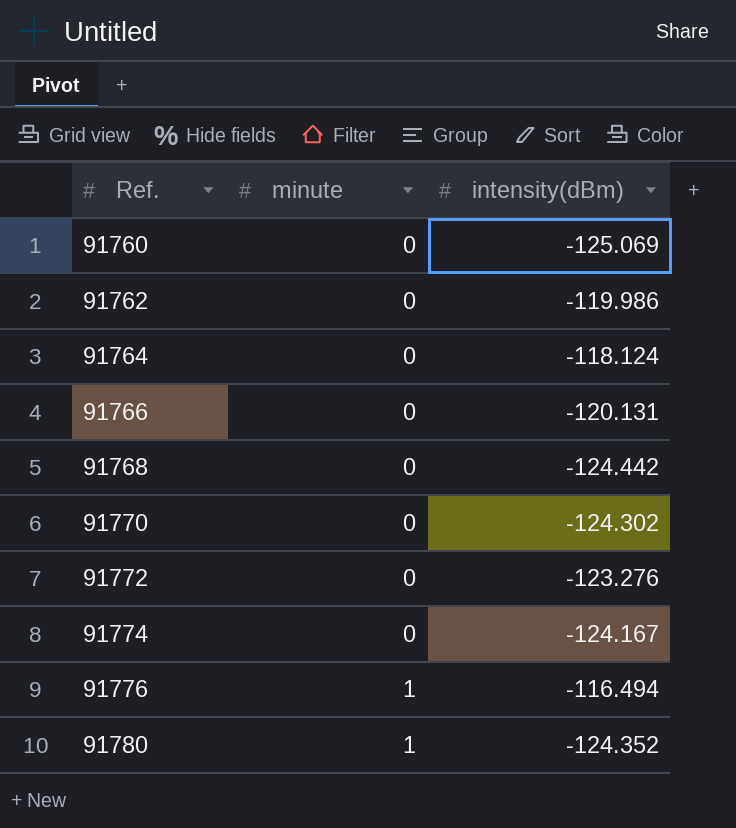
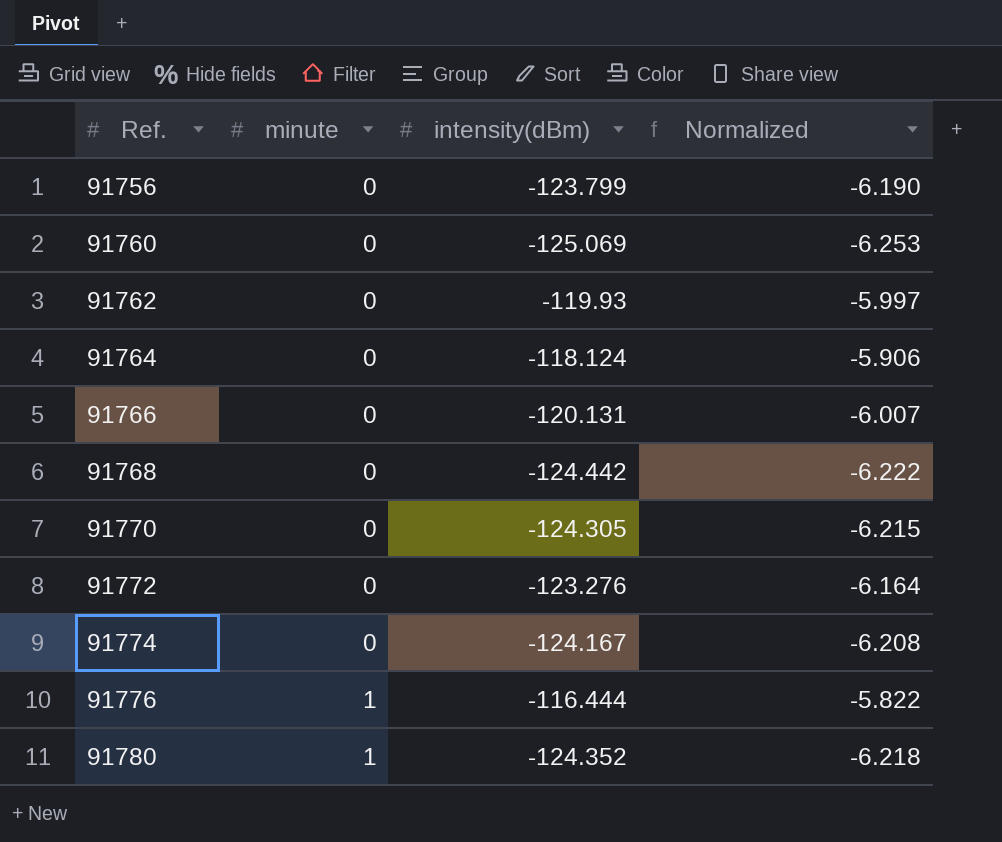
column Normalized | formula: none -> [intensity(dBm)] * 0.05
row 91756: none -> 0 | -123.799 | -6.190
91762 | intensity(dBm): -119.986 -> -119.93
91770 | intensity(dBm): -124.302 -> -124.305
91776 | intensity(dBm): -116.494 -> -116.444

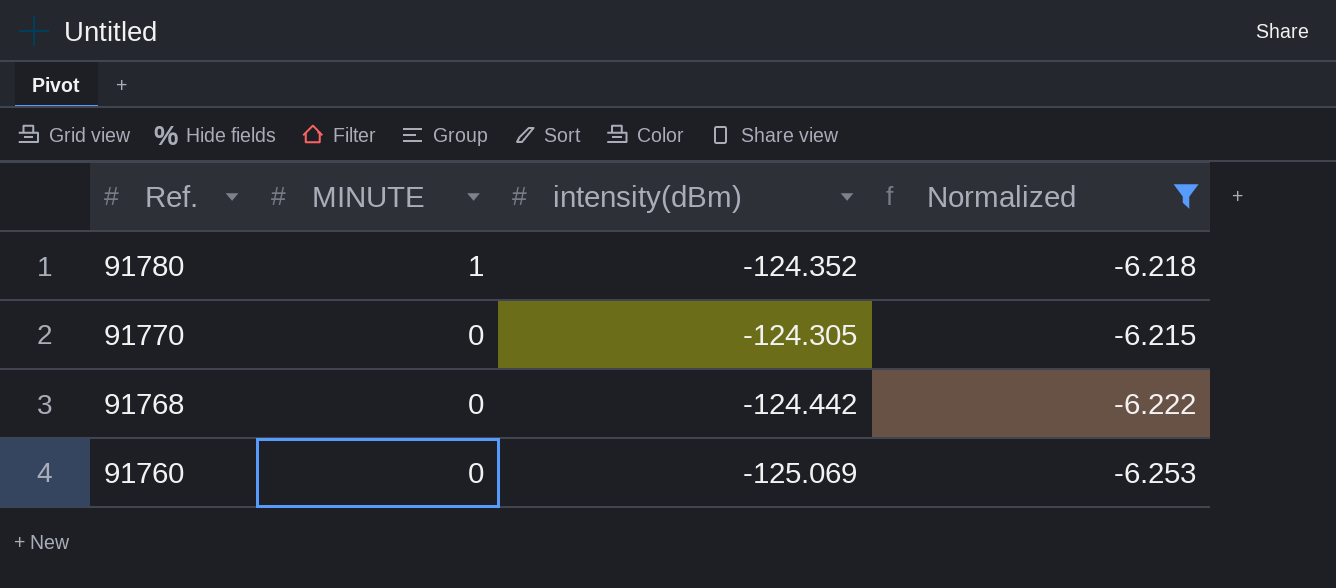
filter: none -> Normalized <= -6.215
row order: Ref. ascending -> Ref. descending
column name: minute -> MINUTE

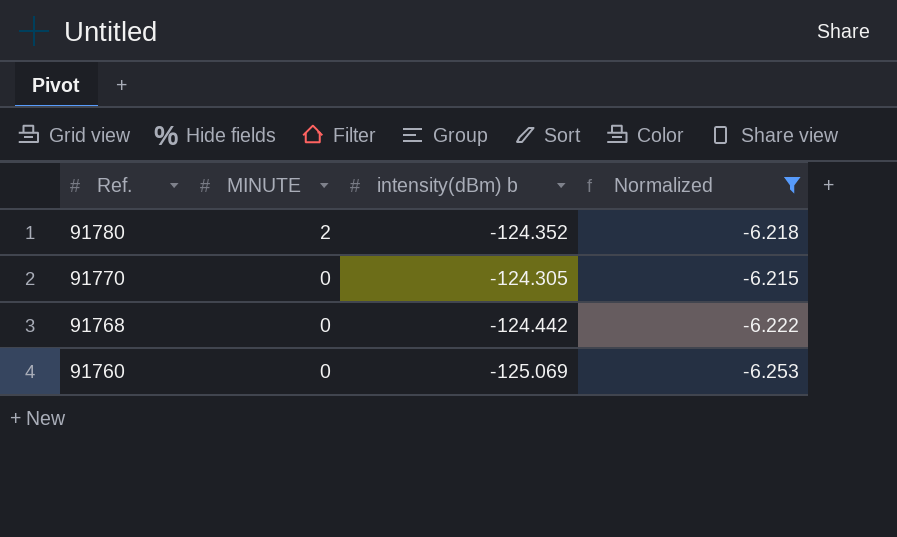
column name: intensity(dBm) -> intensity(dBm) b
91780 | MINUTE: 1 -> 2

